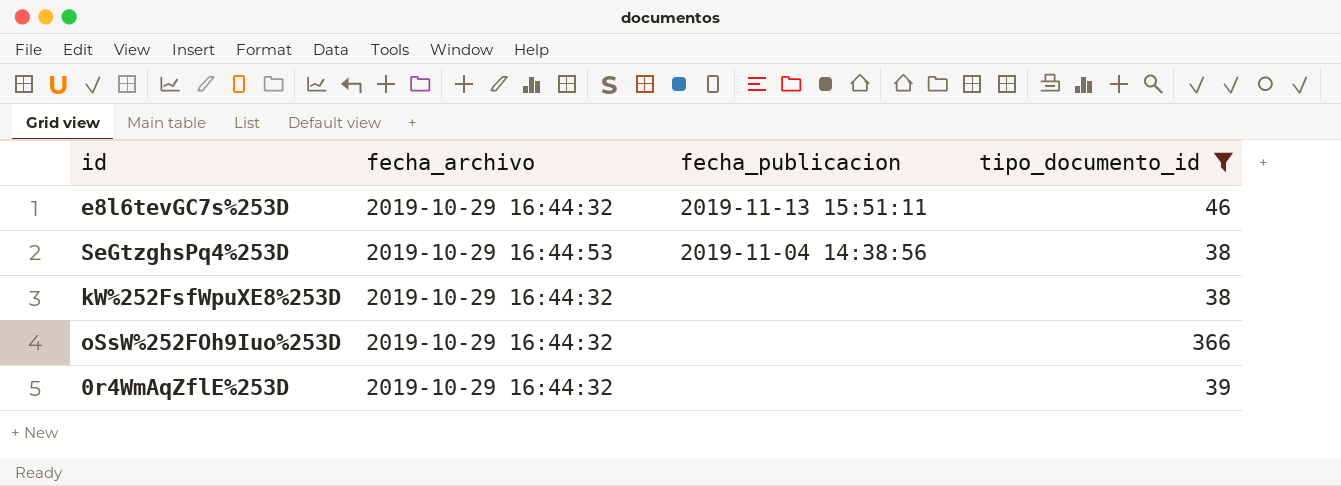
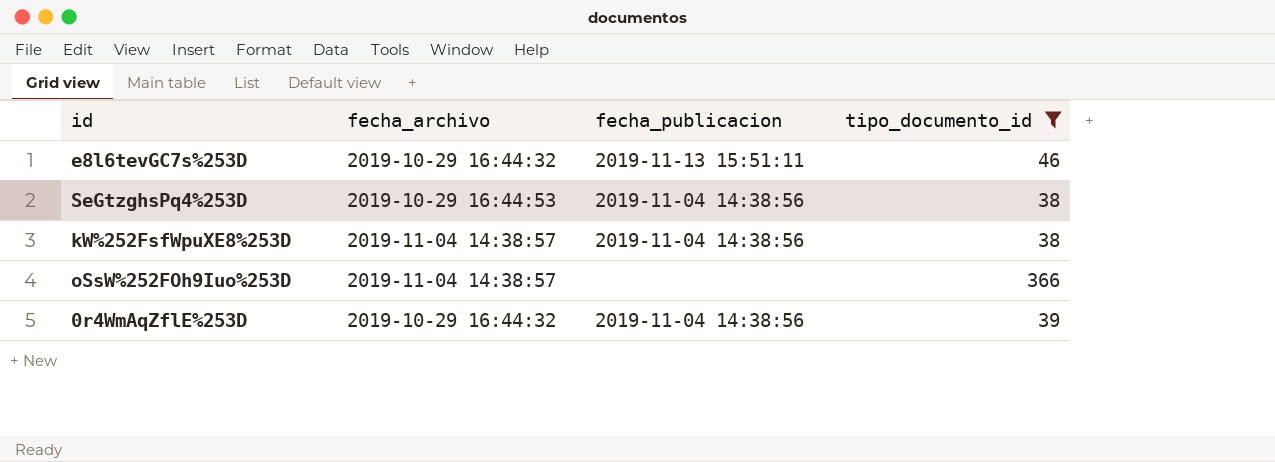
kW%252FsfWpuXE8%253D | fecha_archivo: 2019-10-29 16:44:32 -> 2019-11-04 14:38:57
kW%252FsfWpuXE8%253D | fecha_publicacion: none -> 2019-11-04 14:38:56
oSsW%252FOh9Iuo%253D | fecha_archivo: 2019-10-29 16:44:32 -> 2019-11-04 14:38:57
0r4WmAqZflE%253D | fecha_publicacion: none -> 2019-11-04 14:38:56

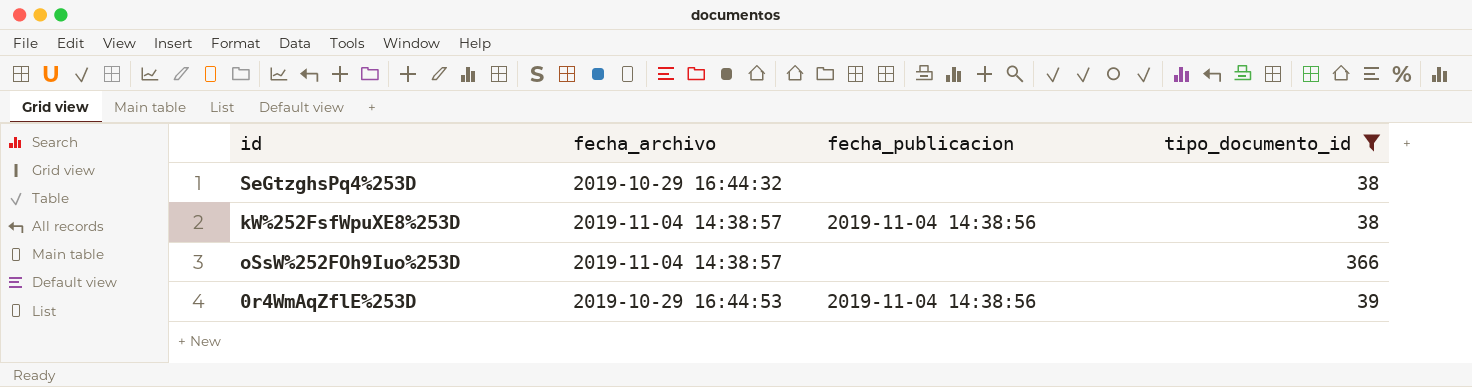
row e8l6tevGC7s%253D: 2019-10-29 16:44:32 | 2019-11-13 15:51:11 | 46 -> none
SeGtzghsPq4%253D | fecha_archivo: 2019-10-29 16:44:53 -> 2019-10-29 16:44:32
SeGtzghsPq4%253D | fecha_publicacion: 2019-11-04 14:38:56 -> none
0r4WmAqZflE%253D | fecha_archivo: 2019-10-29 16:44:32 -> 2019-10-29 16:44:53

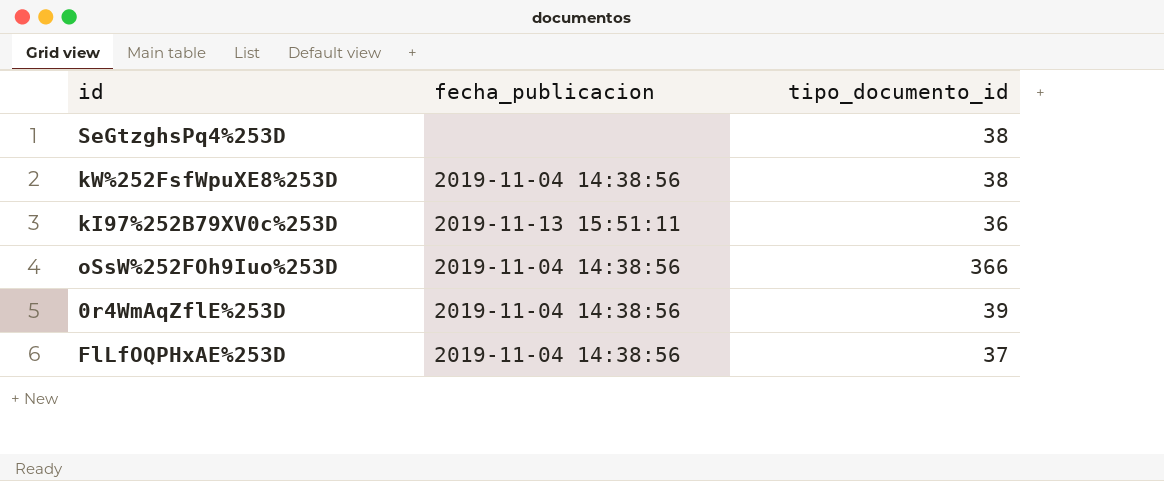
filter: tipo_documento_id >= 38 -> none
column fecha_archivo | position: 2 -> none
oSsW%252FOh9Iuo%253D | fecha_publicacion: none -> 2019-11-04 14:38:56

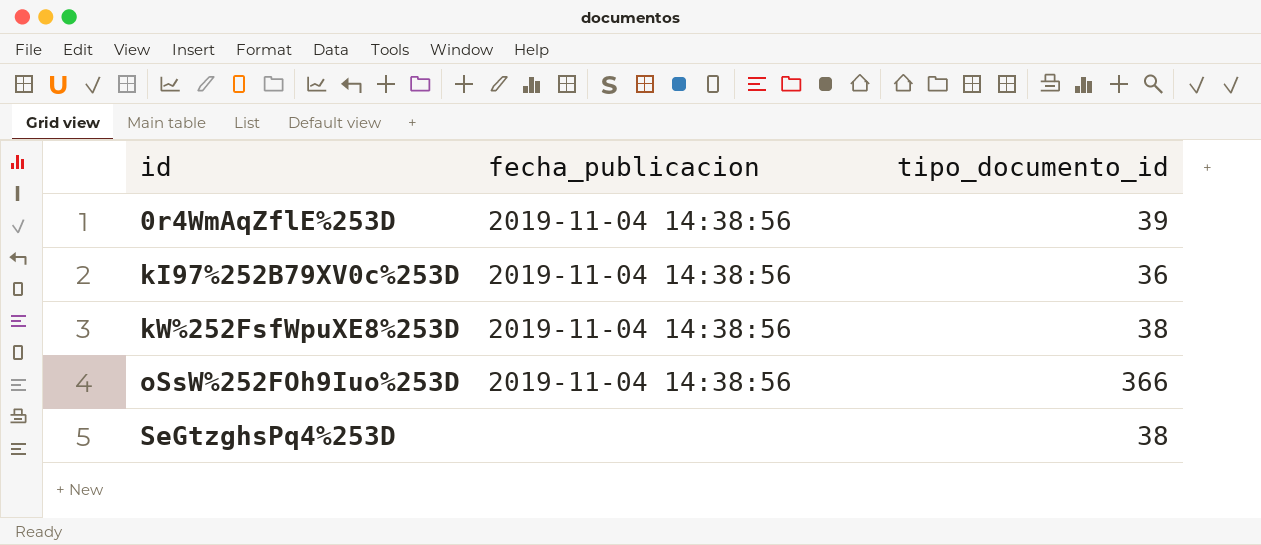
row order: none -> id ascending
row FlLfOQPHxAE%253D: 2019-11-04 14:38:56 | 37 -> none
kI97%252B79XV0c%253D | fecha_publicacion: 2019-11-13 15:51:11 -> 2019-11-04 14:38:56

